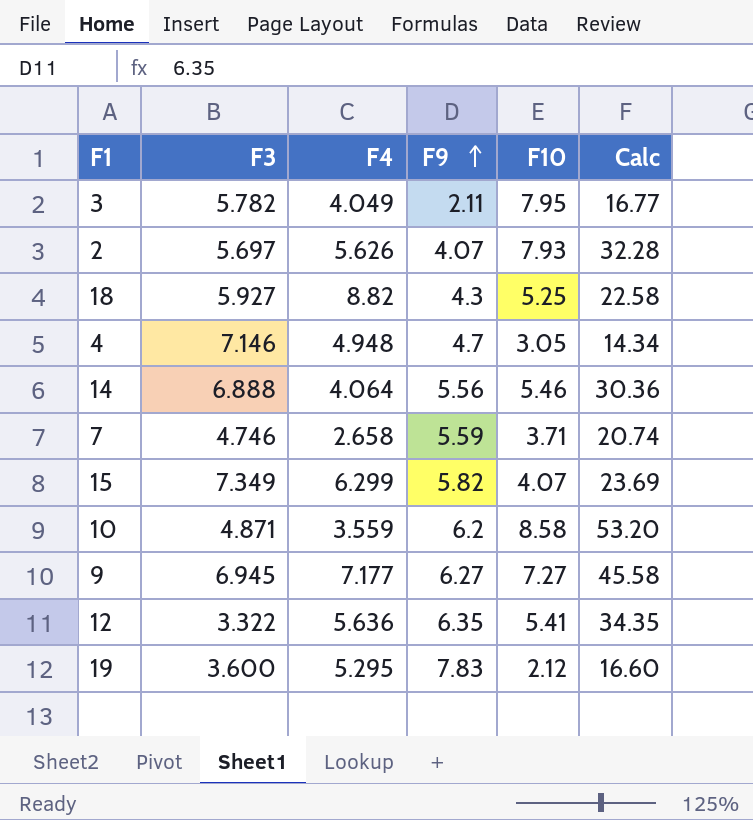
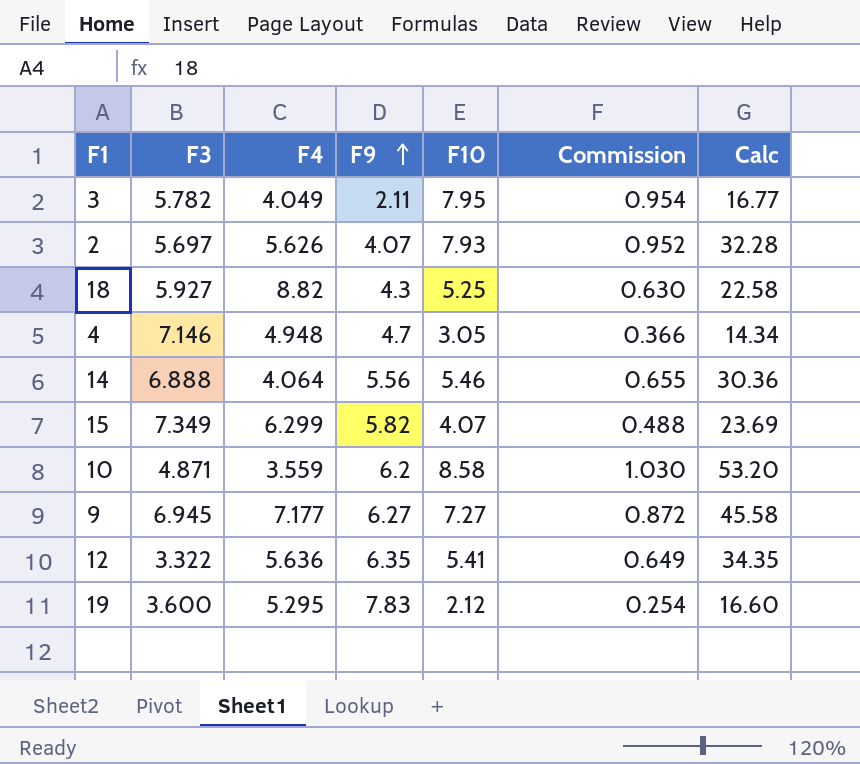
column Commission | formula: none -> [F10] * 0.12
row 7: 4.746 | 2.658 | 5.59 | 3.71 | 20.74 -> none

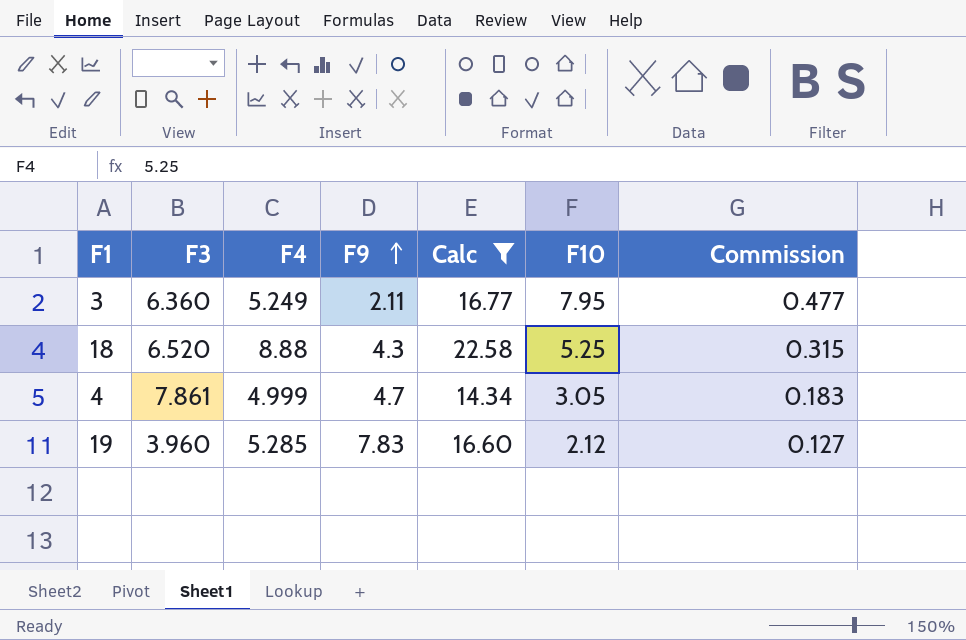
filter: none -> Calc <= 22.58
column Calc | position: 7 -> 5
column Commission | formula: [F10] * 0.12 -> [F10] * 0.06
3 | F3: 5.782 -> 6.360
3 | F4: 4.049 -> 5.249
18 | F3: 5.927 -> 6.520
18 | F4: 8.82 -> 8.88
4 | F3: 7.146 -> 7.861
4 | F4: 4.948 -> 4.999
19 | F3: 3.600 -> 3.960
19 | F4: 5.295 -> 5.285

